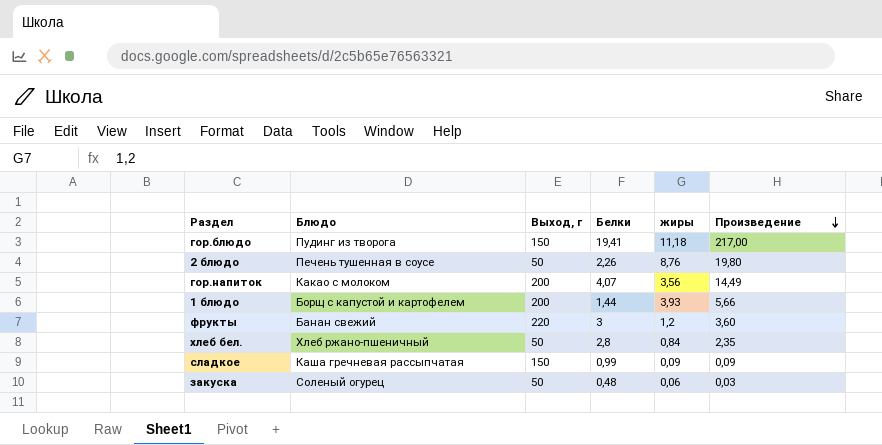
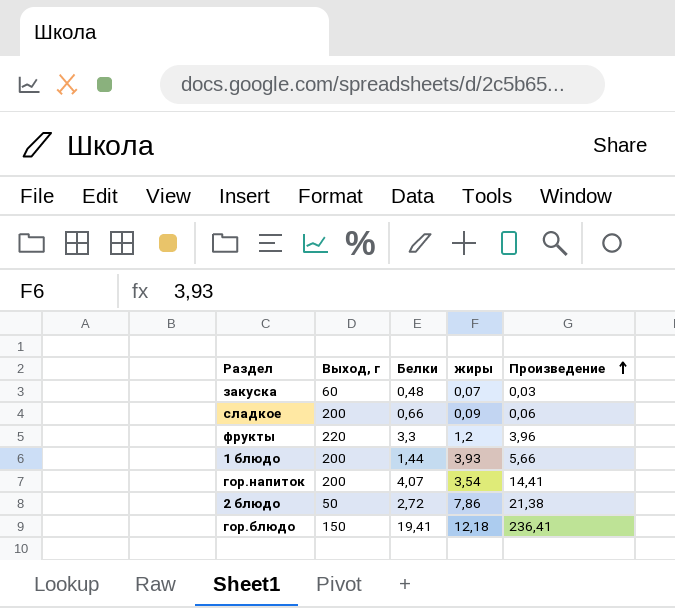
row order: Произведение descending -> Произведение ascending
column Блюдо | position: 2 -> none
row хлеб бел.: Хлеб ржано-пшеничный | 50 | 2,8 | 0,84 | 2,35 -> none
закуска | Выход, г: 50 -> 60
закуска | жиры: 0,06 -> 0,07
сладкое | Выход, г: 150 -> 200
сладкое | Белки: 0,99 -> 0,66
сладкое | Произведение: 0,09 -> 0,06
фрукты | Белки: 3 -> 3,3
фрукты | Произведение: 3,60 -> 3,96
гор.напиток | жиры: 3,56 -> 3,54
гор.напиток | Произведение: 14,49 -> 14,41
2 блюдо | Белки: 2,26 -> 2,72
2 блюдо | жиры: 8,76 -> 7,86
2 блюдо | Произведение: 19,80 -> 21,38
гор.блюдо | жиры: 11,18 -> 12,18
гор.блюдо | Произведение: 217,00 -> 236,41

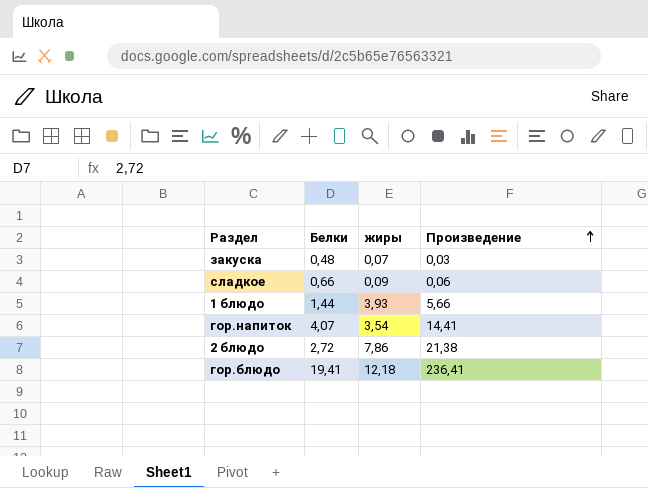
column Выход, г | position: 2 -> none
row фрукты: 220 | 3,3 | 1,2 | 3,96 -> none

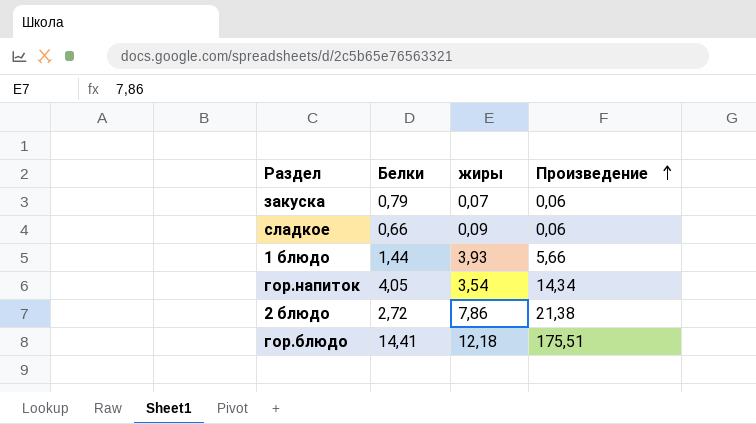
закуска | Белки: 0,48 -> 0,79
закуска | Произведение: 0,03 -> 0,06
гор.напиток | Белки: 4,07 -> 4,05
гор.напиток | Произведение: 14,41 -> 14,34
гор.блюдо | Белки: 19,41 -> 14,41
гор.блюдо | Произведение: 236,41 -> 175,51

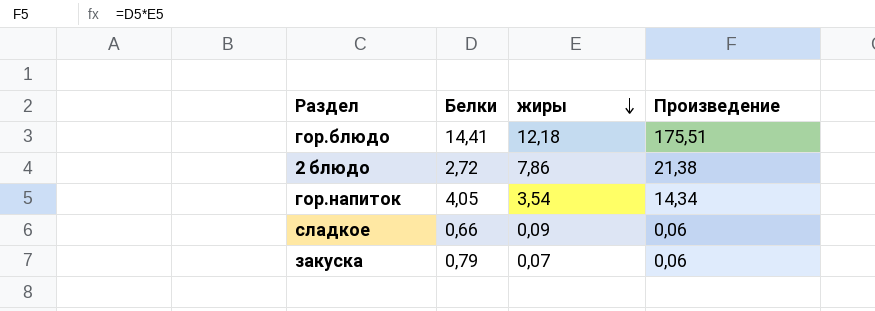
row order: Произведение ascending -> жиры descending
row 1 блюдо: 1,44 | 3,93 | 5,66 -> none

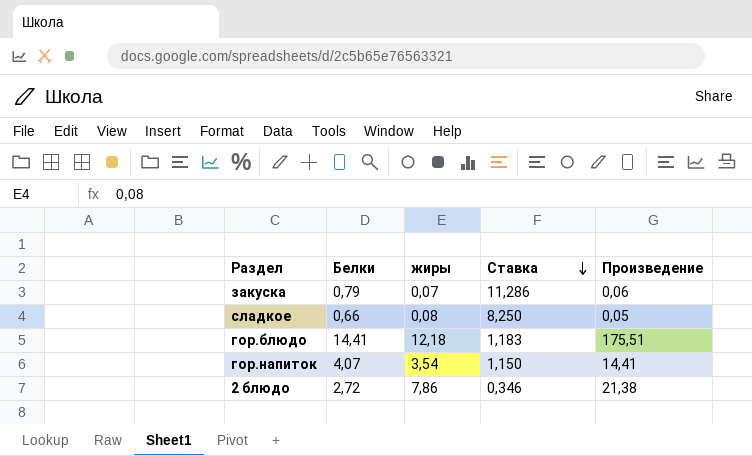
row order: жиры descending -> Ставка descending
column Ставка | formula: none -> [Белки] / [жиры]
сладкое | жиры: 0,09 -> 0,08
сладкое | Произведение: 0,06 -> 0,05
гор.напиток | Белки: 4,05 -> 4,07
гор.напиток | Произведение: 14,34 -> 14,41

